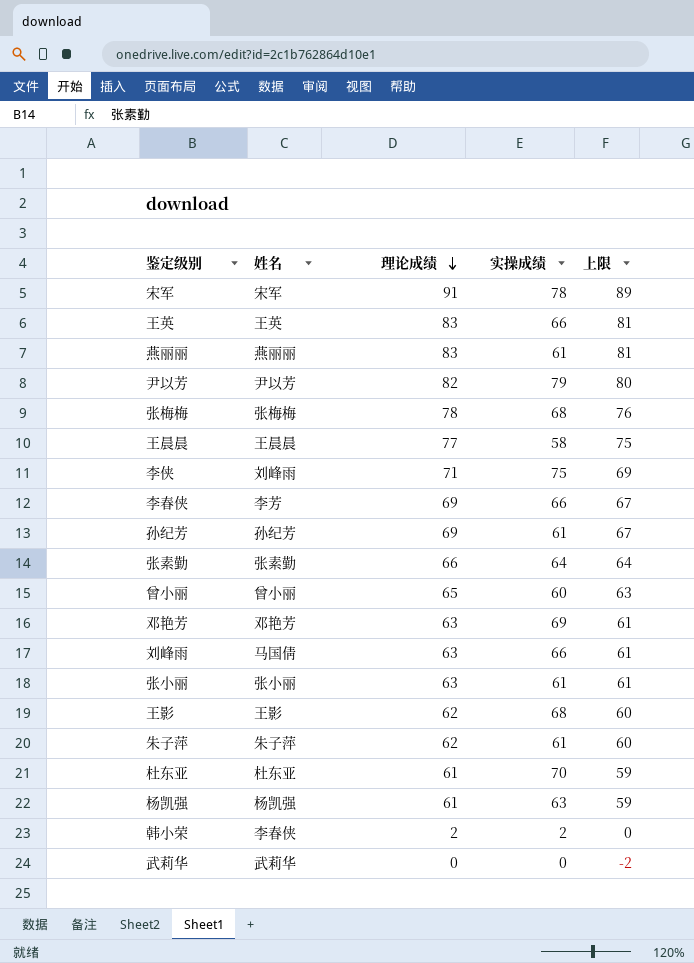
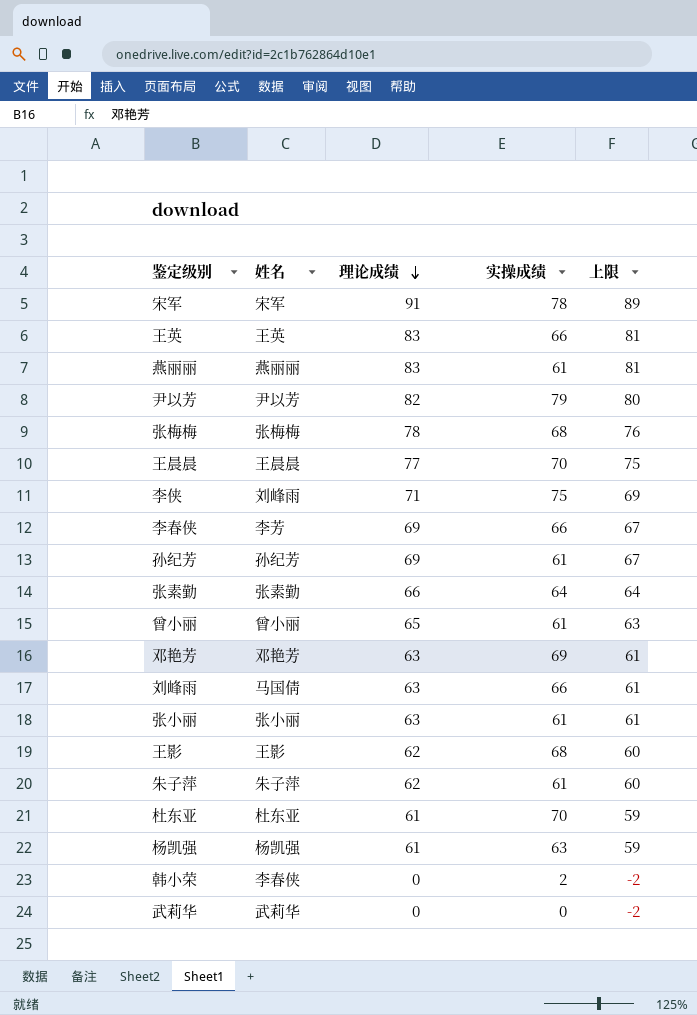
王晨晨 | 实操成绩: 58 -> 70
曾小丽 | 实操成绩: 60 -> 61
韩小荣 | 理论成绩: 2 -> 0
韩小荣 | 上限: 0 -> -2

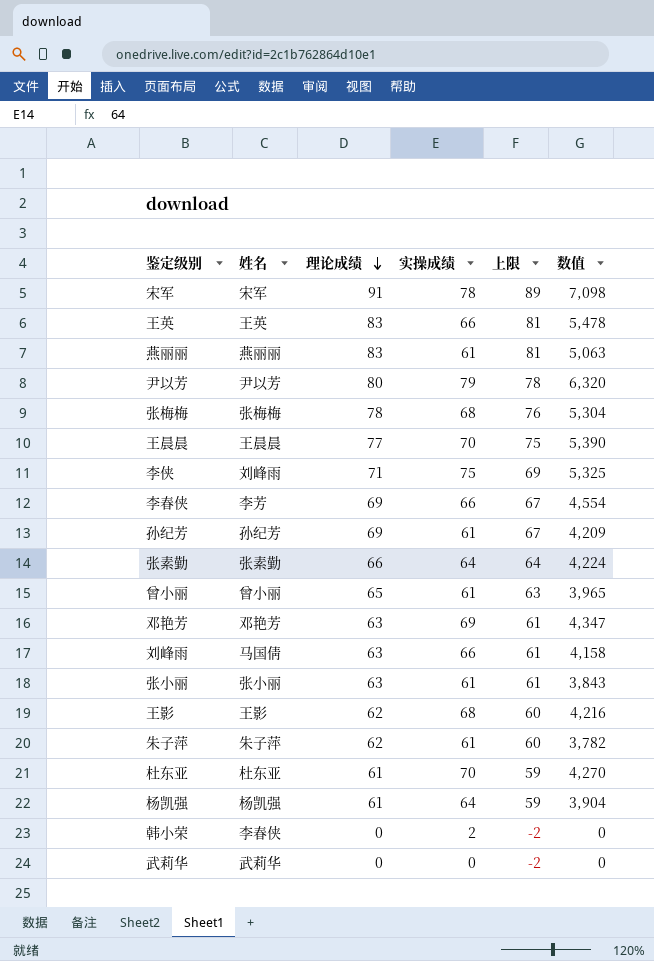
column 数值 | formula: none -> [理论成绩] * [实操成绩]
尹以芳 | 理论成绩: 82 -> 80
尹以芳 | 上限: 80 -> 78
杨凯强 | 实操成绩: 63 -> 64

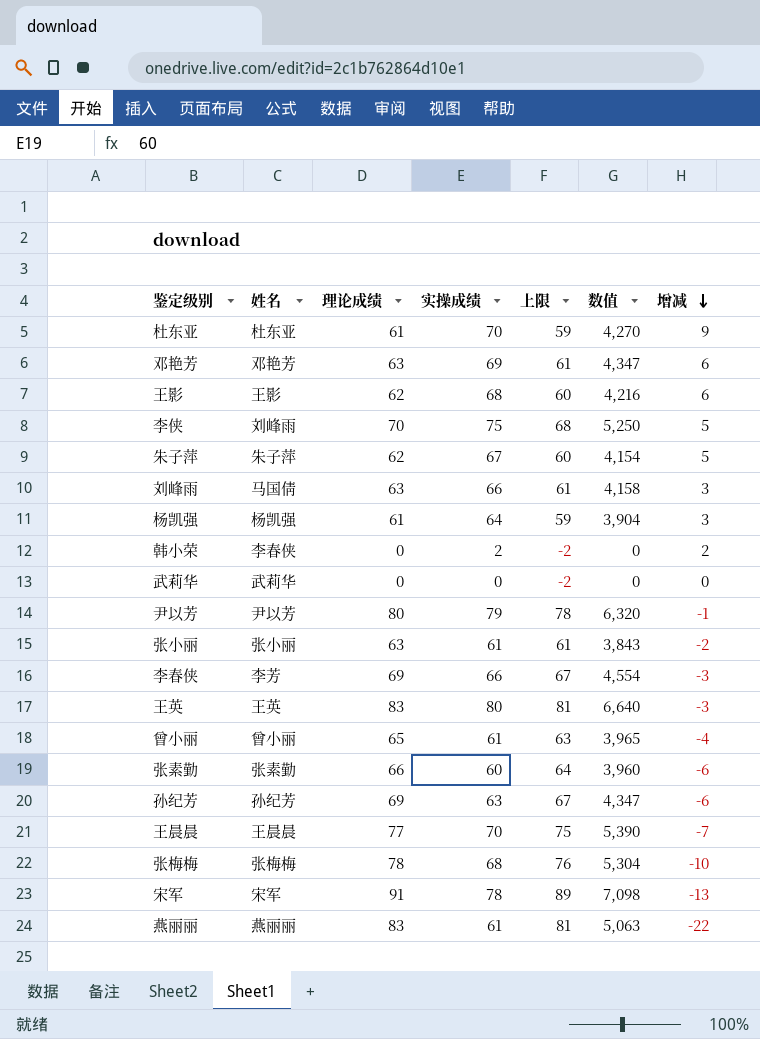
row order: 理论成绩 descending -> 增减 descending
column 增减 | formula: none -> [实操成绩] - [理论成绩]
李侠 | 理论成绩: 71 -> 70
李侠 | 上限: 69 -> 68
李侠 | 数值: 5,325 -> 5,250
朱子萍 | 实操成绩: 61 -> 67
朱子萍 | 数值: 3,782 -> 4,154
王英 | 实操成绩: 66 -> 80
王英 | 数值: 5,478 -> 6,640
张素勤 | 实操成绩: 64 -> 60
张素勤 | 数值: 4,224 -> 3,960
孙纪芳 | 实操成绩: 61 -> 63
孙纪芳 | 数值: 4,209 -> 4,347

